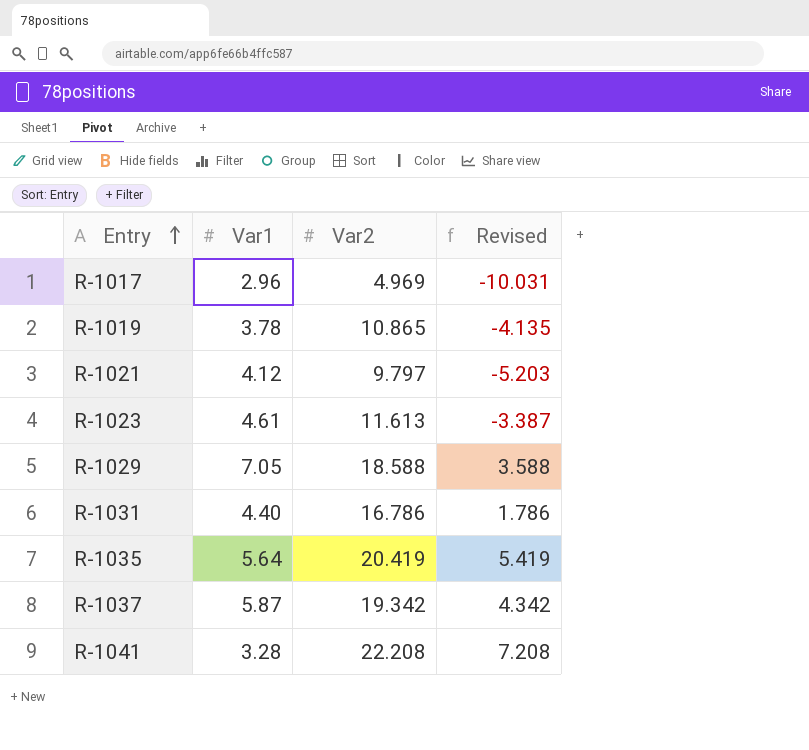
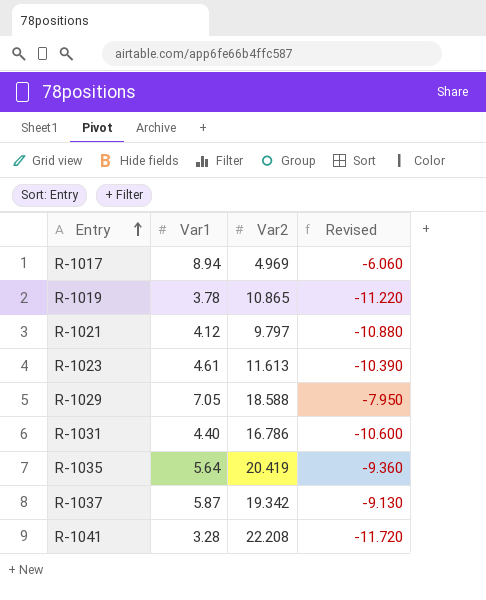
column Revised | formula: [Var2] - 15 -> [Var1] - 15
R-1017 | Var1: 2.96 -> 8.94

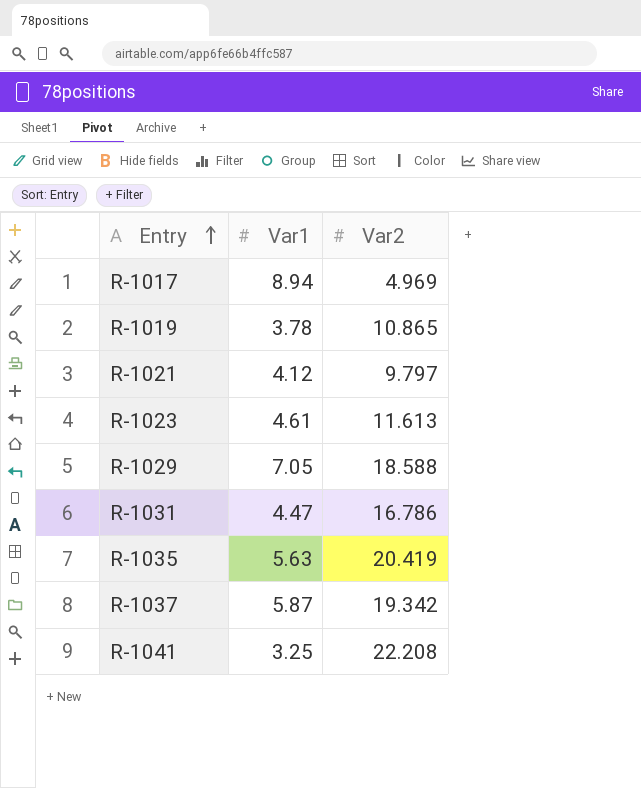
column Revised | formula: [Var1] - 15 -> none
R-1031 | Var1: 4.40 -> 4.47
R-1035 | Var1: 5.64 -> 5.63
R-1041 | Var1: 3.28 -> 3.25

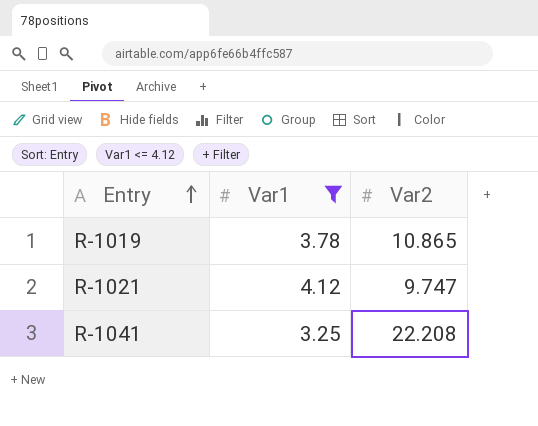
filter: none -> Var1 <= 4.12
R-1021 | Var2: 9.797 -> 9.747

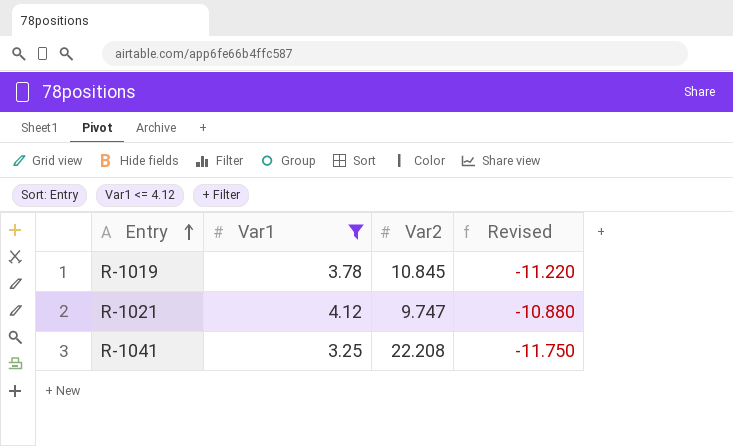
column Revised | formula: none -> [Var1] - 15
R-1019 | Var2: 10.865 -> 10.845

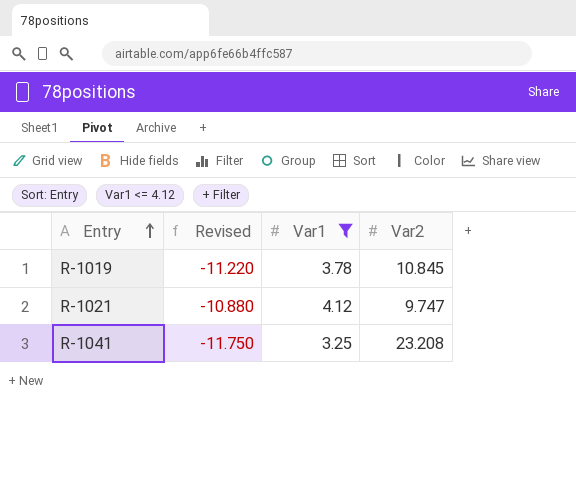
column Revised | position: 4 -> 2
R-1041 | Var2: 22.208 -> 23.208

